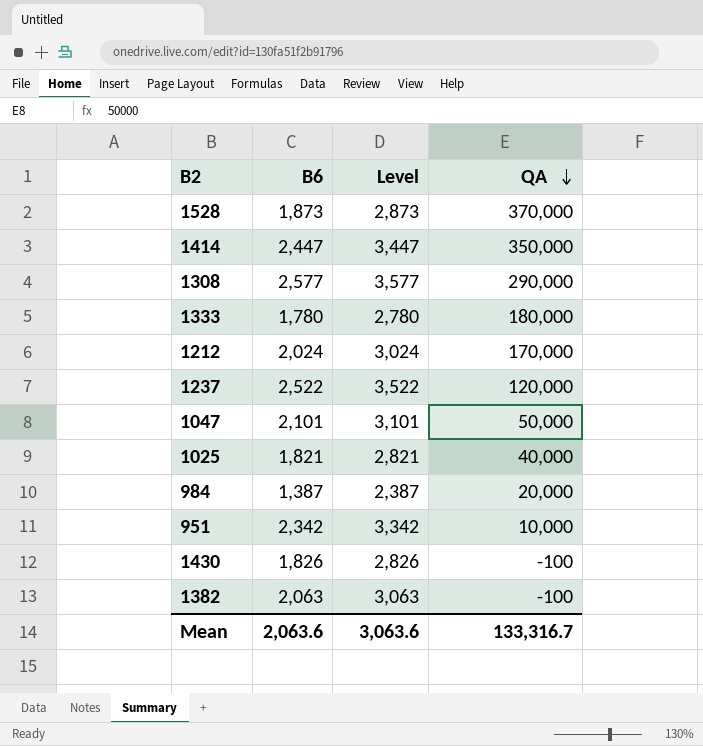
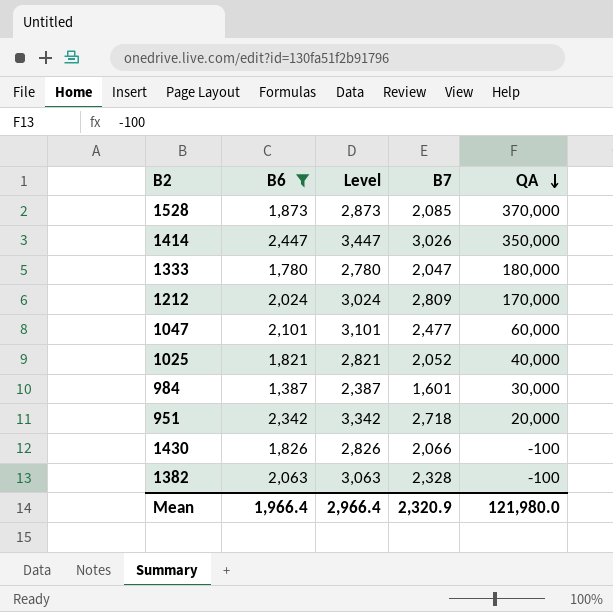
filter: none -> B6 <= 2,447
column B7 | position: none -> 4
1047 | QA: 50,000 -> 60,000
984 | QA: 20,000 -> 30,000
951 | QA: 10,000 -> 20,000
Mean | B6: 2,063.6 -> 1,966.4
Mean | Level: 3,063.6 -> 2,966.4
Mean | QA: 133,316.7 -> 121,980.0

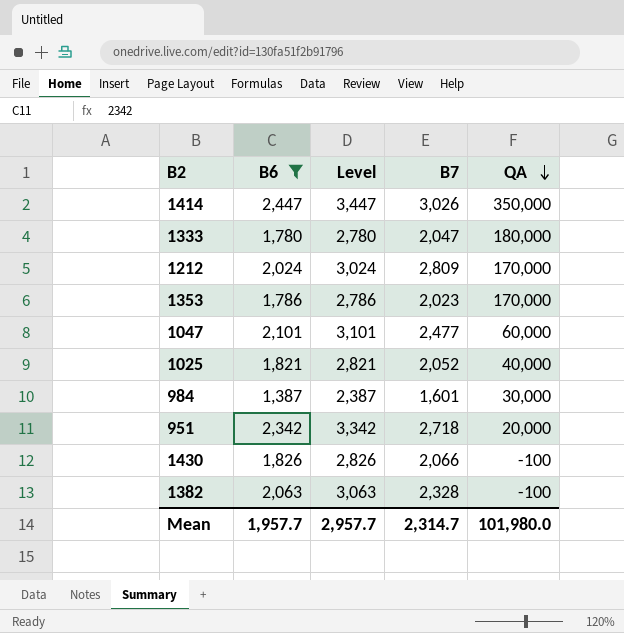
row 1528: 1,873 | 2,873 | 2,085 | 370,000 -> none
row 1353: none -> 1,786 | 2,786 | 2,023 | 170,000
Mean | B6: 1,966.4 -> 1,957.7
Mean | Level: 2,966.4 -> 2,957.7
Mean | B7: 2,320.9 -> 2,314.7
Mean | QA: 121,980.0 -> 101,980.0

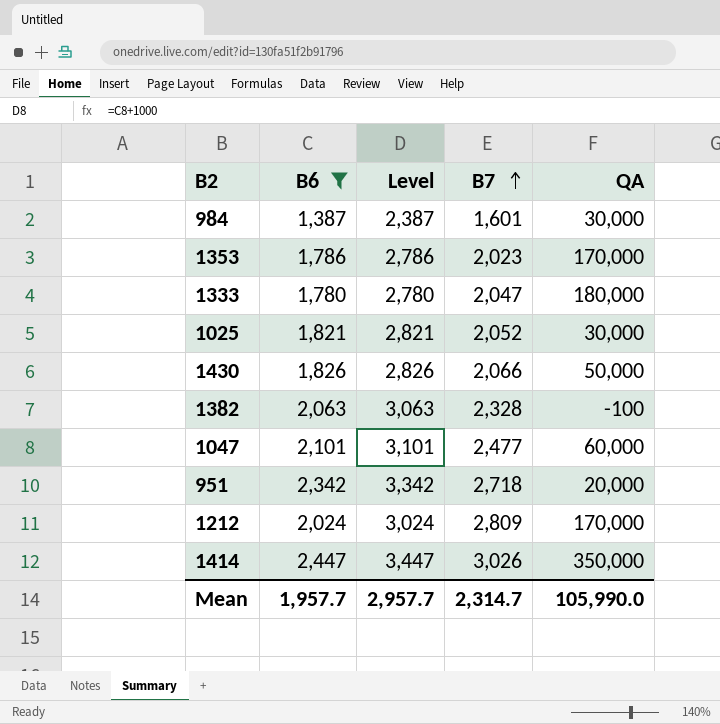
row order: QA descending -> B7 ascending
1025 | QA: 40,000 -> 30,000
1430 | QA: -100 -> 50,000
Mean | QA: 101,980.0 -> 105,990.0

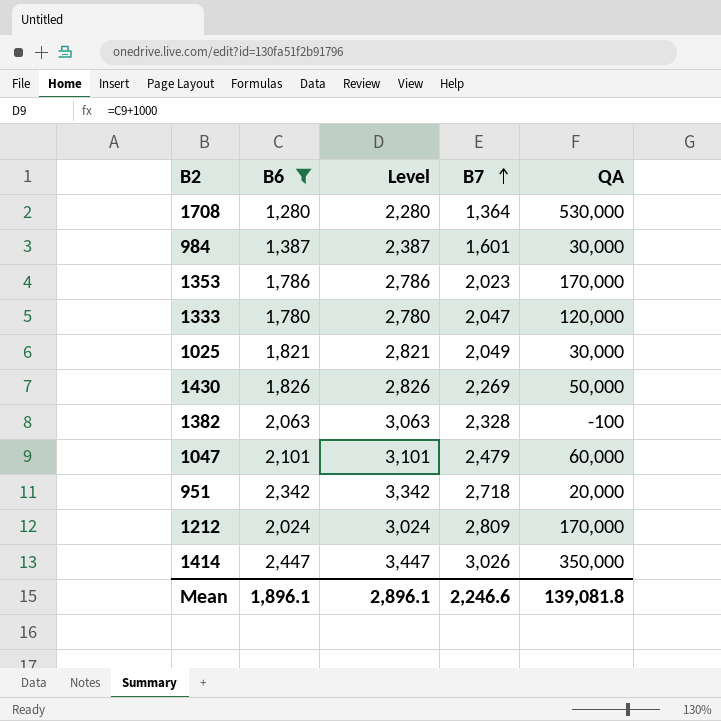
row 1708: none -> 1,280 | 2,280 | 1,364 | 530,000
1333 | QA: 180,000 -> 120,000
1025 | B7: 2,052 -> 2,049
1430 | B7: 2,066 -> 2,269
1047 | B7: 2,477 -> 2,479
Mean | B6: 1,957.7 -> 1,896.1
Mean | Level: 2,957.7 -> 2,896.1
Mean | B7: 2,314.7 -> 2,246.6
Mean | QA: 105,990.0 -> 139,081.8

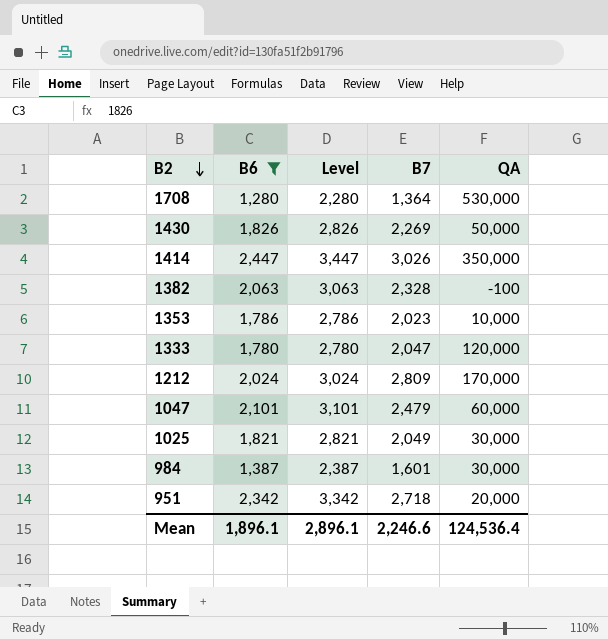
row order: B7 ascending -> B2 descending
1353 | QA: 170,000 -> 10,000
Mean | QA: 139,081.8 -> 124,536.4

